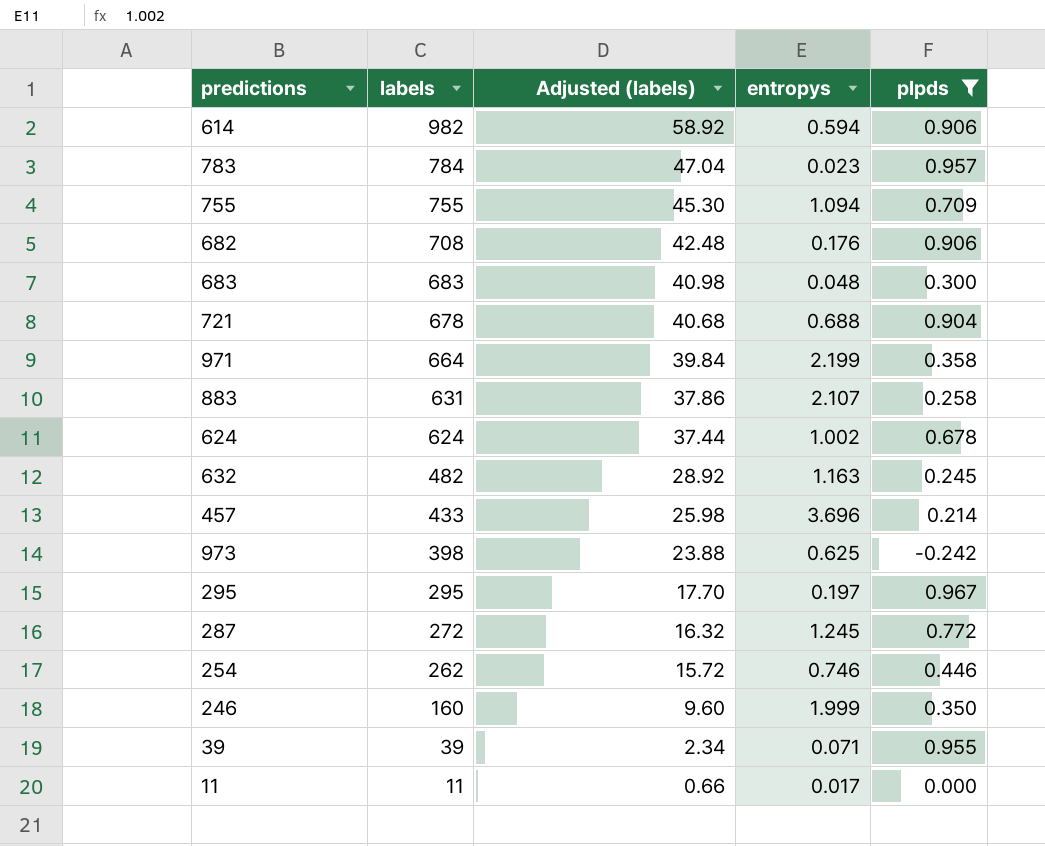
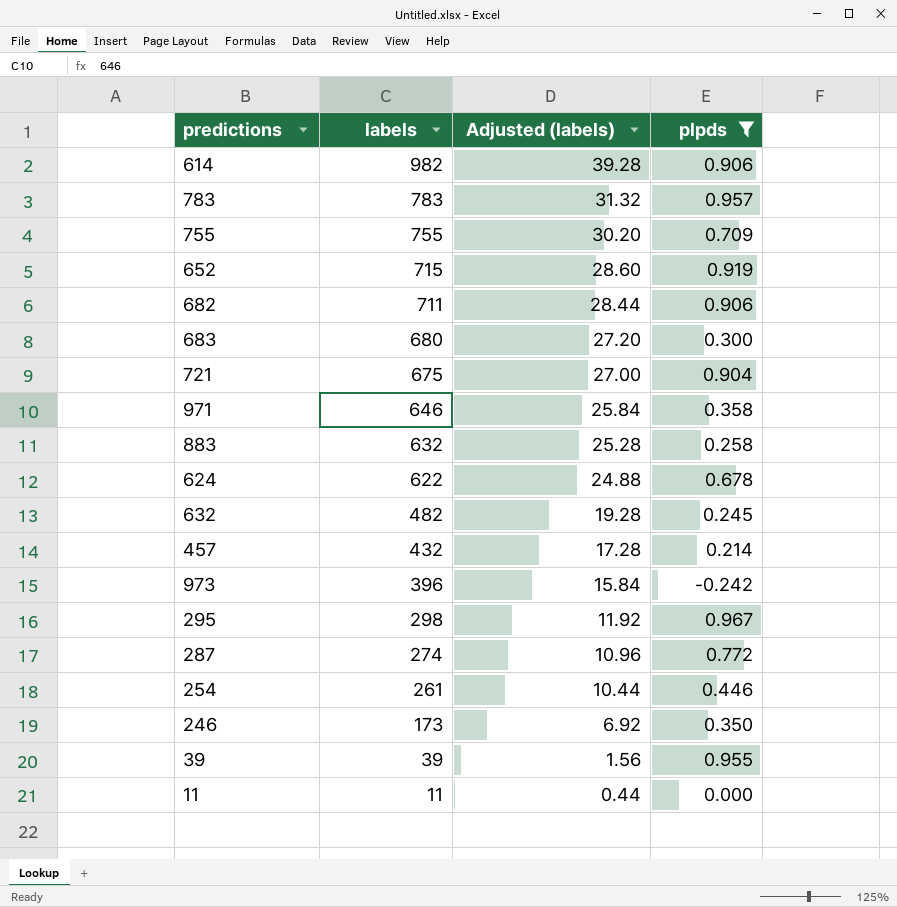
column entropys | position: 4 -> none
column Adjusted (labels) | formula: [labels] * 0.06 -> [labels] * 0.04
783 | labels: 784 -> 783
row 652: none -> 715 | 28.60 | 0.919
682 | labels: 708 -> 711
683 | labels: 683 -> 680
721 | labels: 678 -> 675
971 | labels: 664 -> 646
883 | labels: 631 -> 632
624 | labels: 624 -> 622
457 | labels: 433 -> 432
973 | labels: 398 -> 396
295 | labels: 295 -> 298
287 | labels: 272 -> 274
254 | labels: 262 -> 261
246 | labels: 160 -> 173

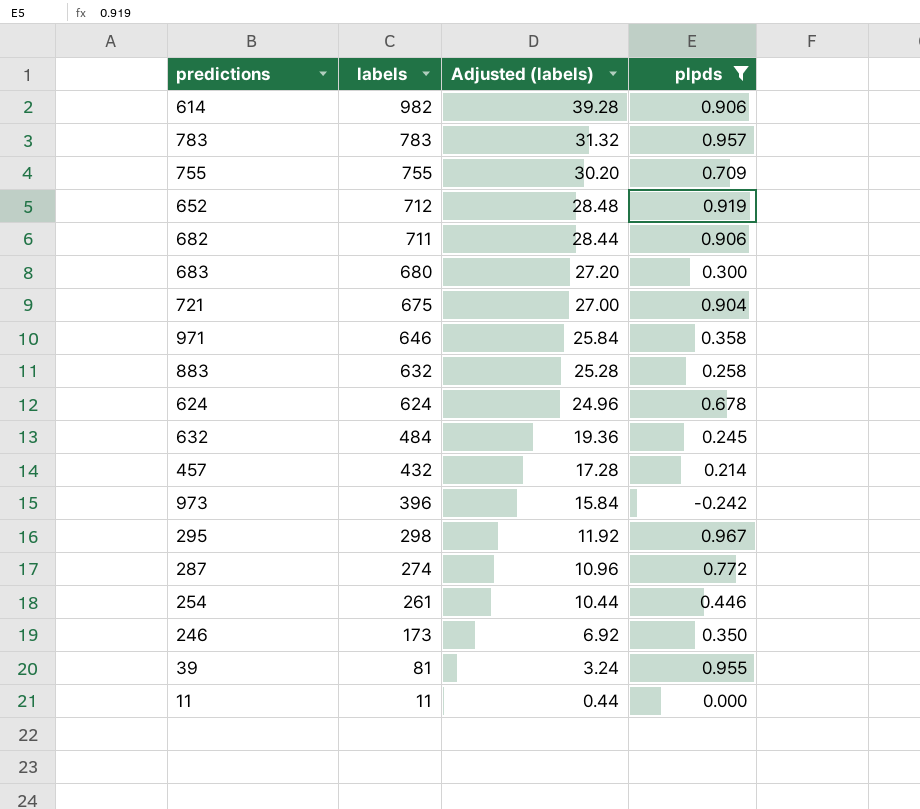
652 | labels: 715 -> 712
652 | Adjusted (labels): 28.60 -> 28.48
624 | labels: 622 -> 624
624 | Adjusted (labels): 24.88 -> 24.96
632 | labels: 482 -> 484
632 | Adjusted (labels): 19.28 -> 19.36
39 | labels: 39 -> 81
39 | Adjusted (labels): 1.56 -> 3.24

